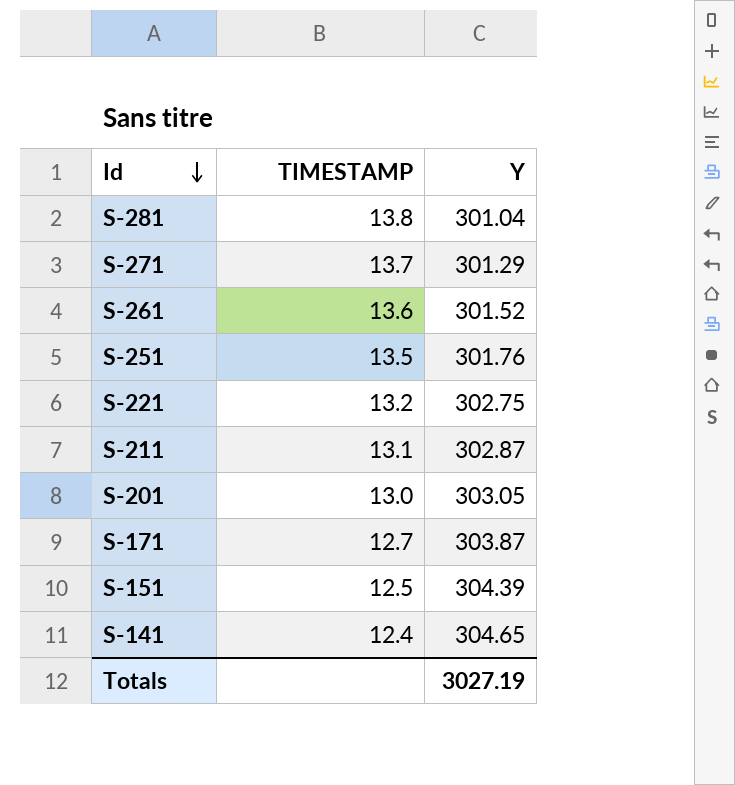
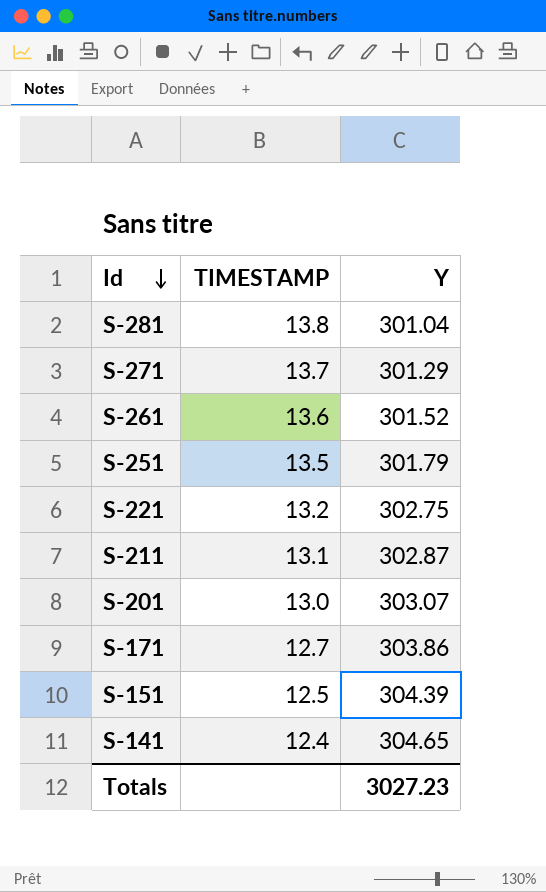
S-251 | Y: 301.76 -> 301.79
S-201 | Y: 303.05 -> 303.07
S-171 | Y: 303.87 -> 303.86
Totals | Y: 3027.19 -> 3027.23

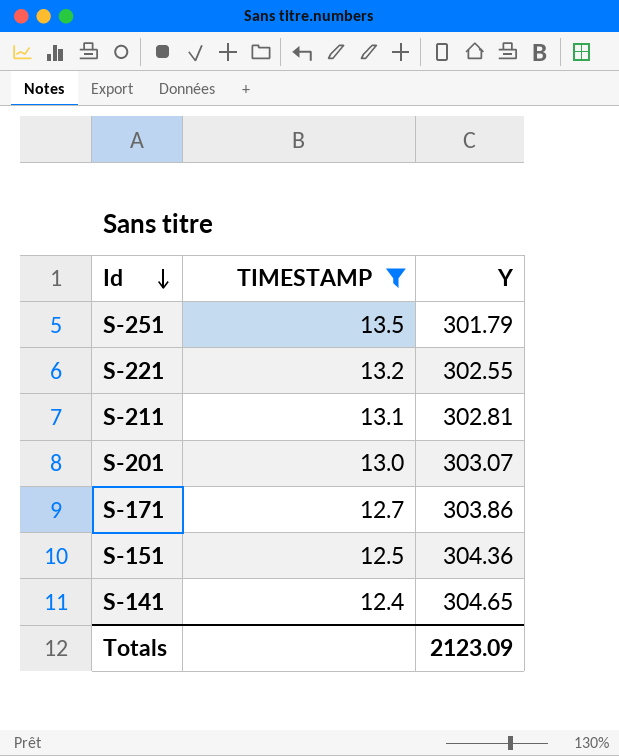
filter: none -> TIMESTAMP <= 13.5
S-221 | Y: 302.75 -> 302.55
S-211 | Y: 302.87 -> 302.81
S-151 | Y: 304.39 -> 304.36
Totals | Y: 3027.23 -> 2123.09

